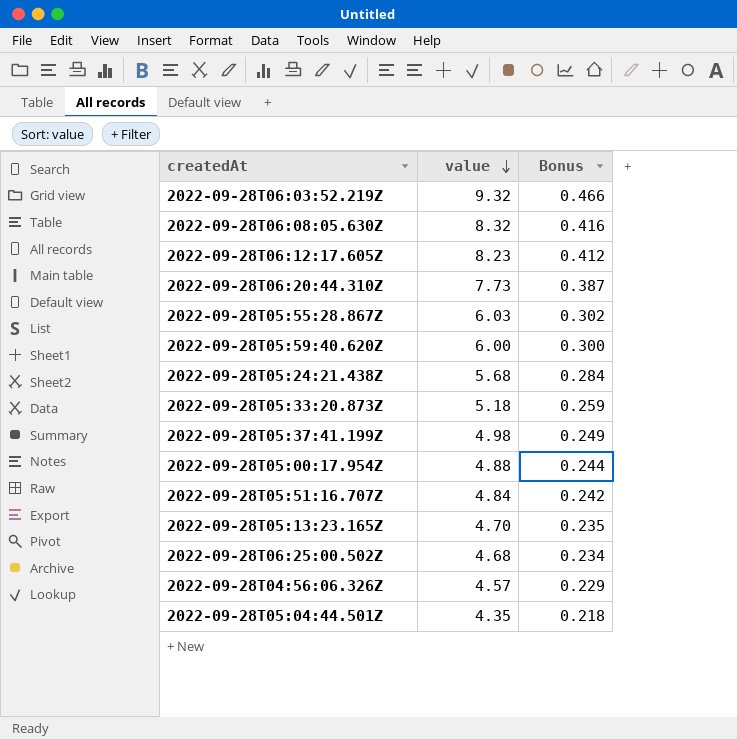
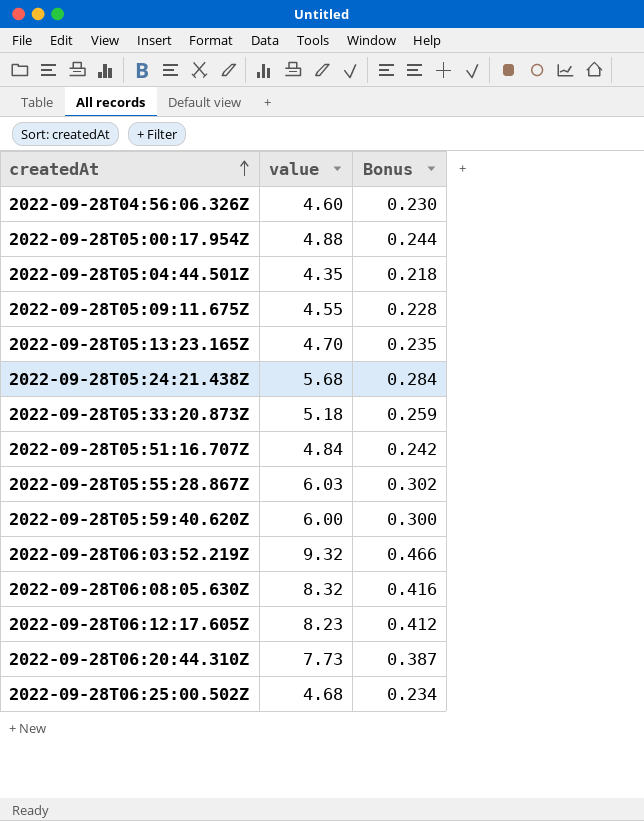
row order: value descending -> createdAt ascending
row 2022-09-28T05:37:41.199Z: 4.98 | 0.249 -> none
2022-09-28T04:56:06.326Z | value: 4.57 -> 4.60
2022-09-28T04:56:06.326Z | Bonus: 0.229 -> 0.230
row 2022-09-28T05:09:11.675Z: none -> 4.55 | 0.228

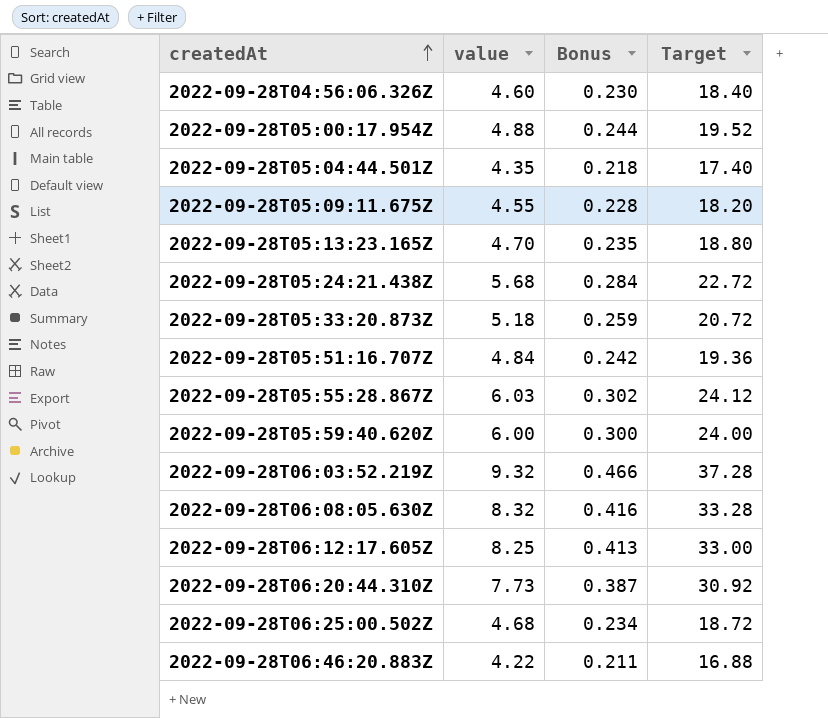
column Target | formula: none -> [value] * 4
2022-09-28T06:12:17.605Z | value: 8.23 -> 8.25
2022-09-28T06:12:17.605Z | Bonus: 0.412 -> 0.413
row 2022-09-28T06:46:20.883Z: none -> 4.22 | 0.211 | 16.88

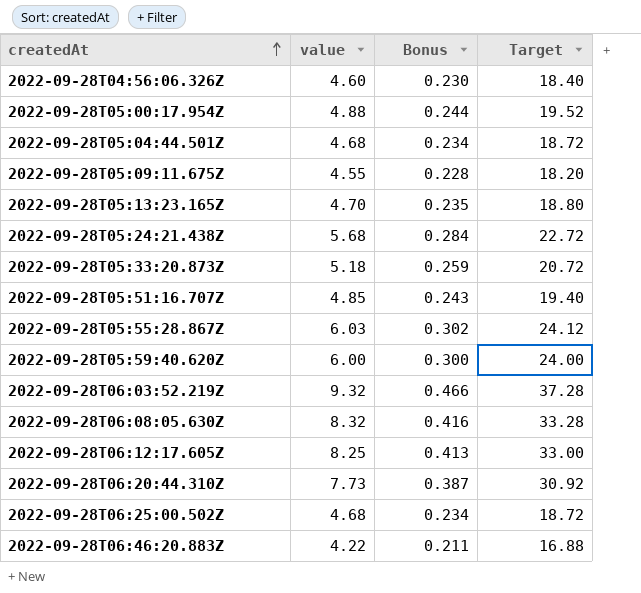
2022-09-28T05:04:44.501Z | value: 4.35 -> 4.68
2022-09-28T05:04:44.501Z | Bonus: 0.218 -> 0.234
2022-09-28T05:04:44.501Z | Target: 17.40 -> 18.72
2022-09-28T05:51:16.707Z | value: 4.84 -> 4.85
2022-09-28T05:51:16.707Z | Bonus: 0.242 -> 0.243
2022-09-28T05:51:16.707Z | Target: 19.36 -> 19.40

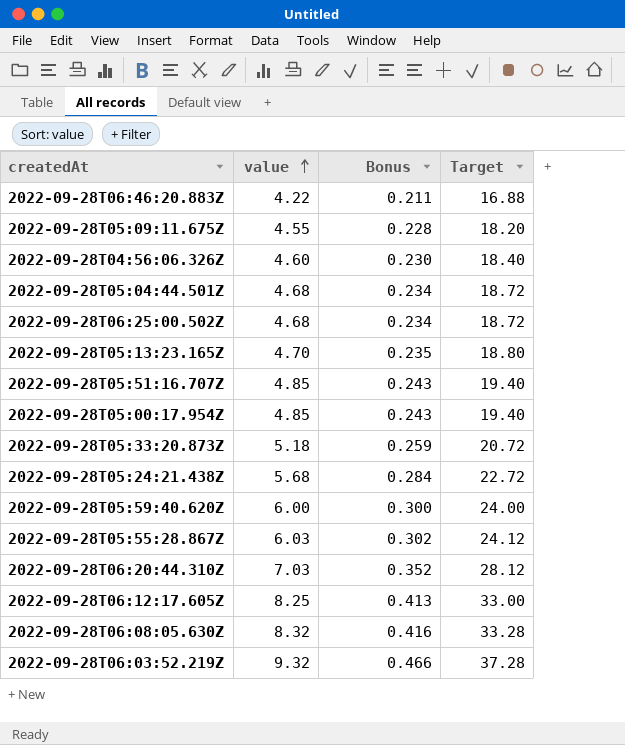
row order: createdAt ascending -> value ascending
2022-09-28T05:00:17.954Z | value: 4.88 -> 4.85
2022-09-28T05:00:17.954Z | Bonus: 0.244 -> 0.243
2022-09-28T05:00:17.954Z | Target: 19.52 -> 19.40
2022-09-28T06:20:44.310Z | value: 7.73 -> 7.03
2022-09-28T06:20:44.310Z | Bonus: 0.387 -> 0.352
2022-09-28T06:20:44.310Z | Target: 30.92 -> 28.12

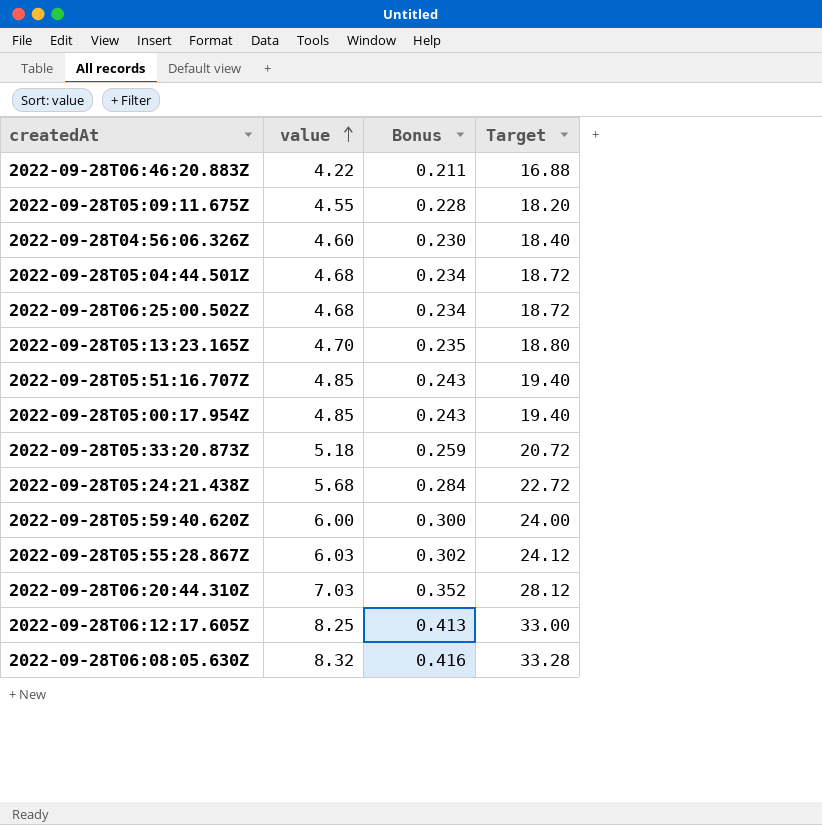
row 2022-09-28T06:03:52.219Z: 9.32 | 0.466 | 37.28 -> none

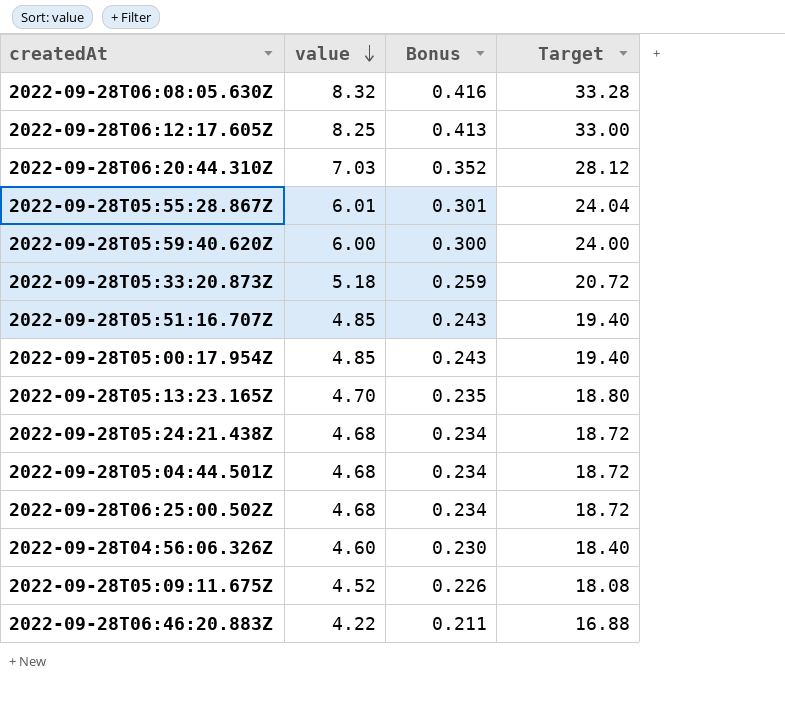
row order: value ascending -> value descending
2022-09-28T05:55:28.867Z | value: 6.03 -> 6.01
2022-09-28T05:55:28.867Z | Bonus: 0.302 -> 0.301
2022-09-28T05:55:28.867Z | Target: 24.12 -> 24.04
2022-09-28T05:24:21.438Z | value: 5.68 -> 4.68
2022-09-28T05:24:21.438Z | Bonus: 0.284 -> 0.234
2022-09-28T05:24:21.438Z | Target: 22.72 -> 18.72
2022-09-28T05:09:11.675Z | value: 4.55 -> 4.52
2022-09-28T05:09:11.675Z | Bonus: 0.228 -> 0.226
2022-09-28T05:09:11.675Z | Target: 18.20 -> 18.08

